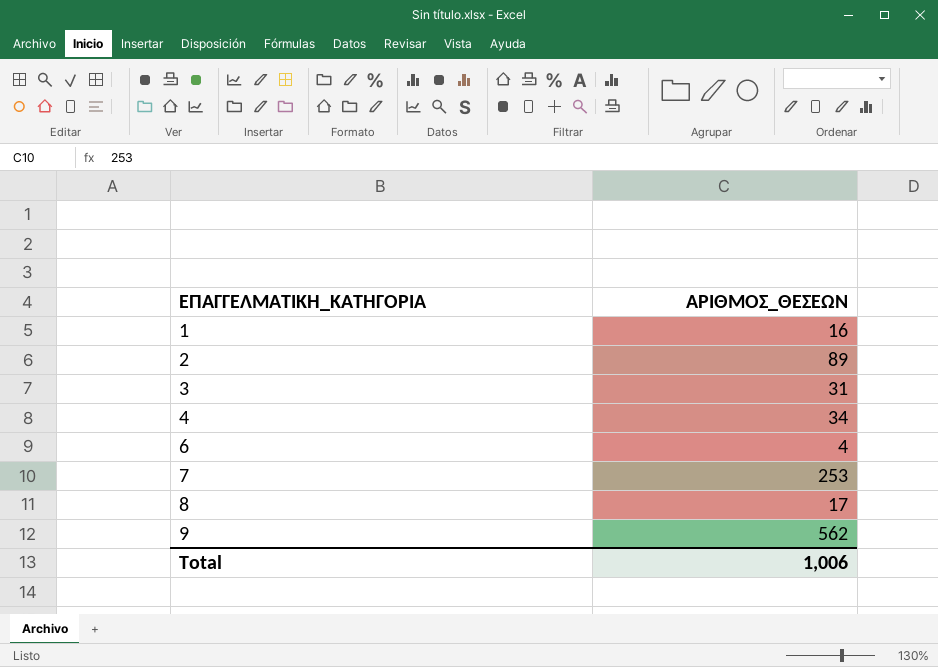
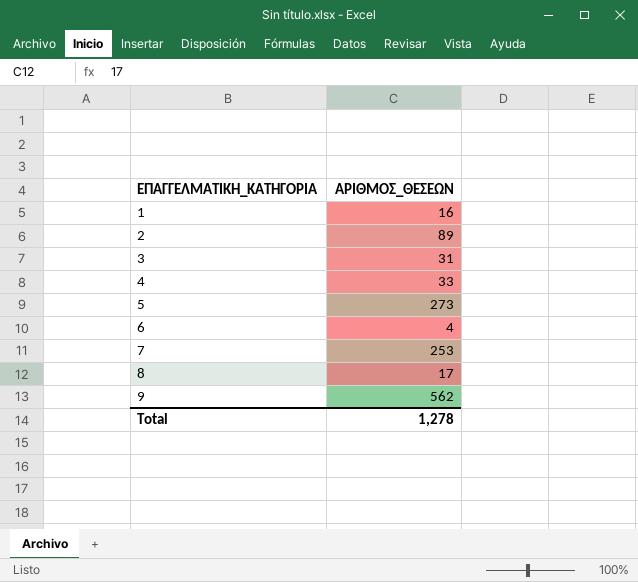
4 | ΑΡΙΘΜΟΣ_ΘΕΣΕΩΝ: 34 -> 33
row 5: none -> 273
Total | ΑΡΙΘΜΟΣ_ΘΕΣΕΩΝ: 1,006 -> 1,278

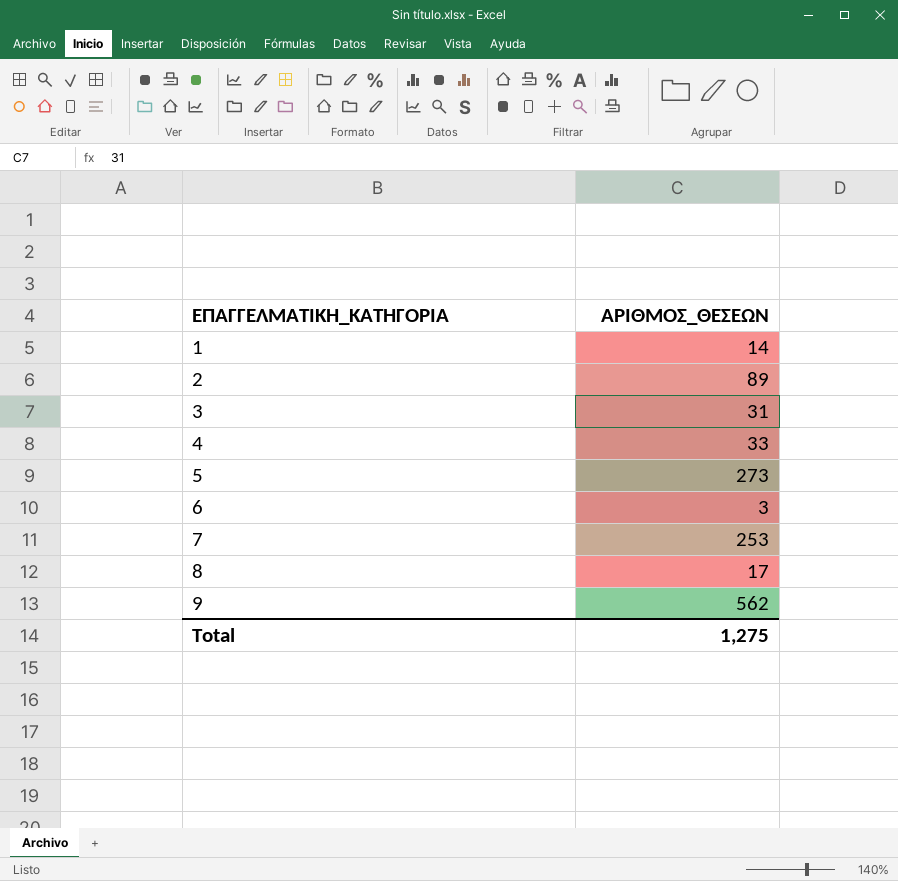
1 | ΑΡΙΘΜΟΣ_ΘΕΣΕΩΝ: 16 -> 14
6 | ΑΡΙΘΜΟΣ_ΘΕΣΕΩΝ: 4 -> 3
Total | ΑΡΙΘΜΟΣ_ΘΕΣΕΩΝ: 1,278 -> 1,275

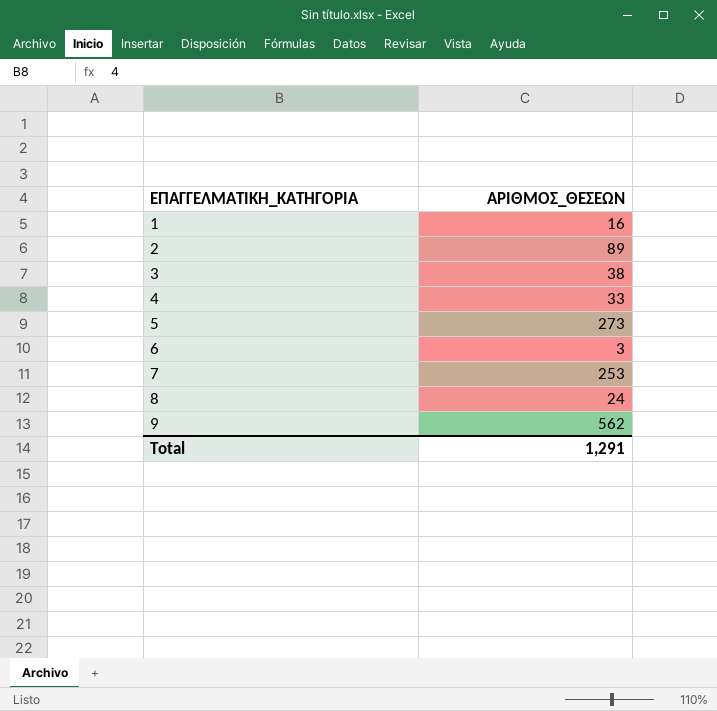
1 | ΑΡΙΘΜΟΣ_ΘΕΣΕΩΝ: 14 -> 16
3 | ΑΡΙΘΜΟΣ_ΘΕΣΕΩΝ: 31 -> 38
8 | ΑΡΙΘΜΟΣ_ΘΕΣΕΩΝ: 17 -> 24
Total | ΑΡΙΘΜΟΣ_ΘΕΣΕΩΝ: 1,275 -> 1,291

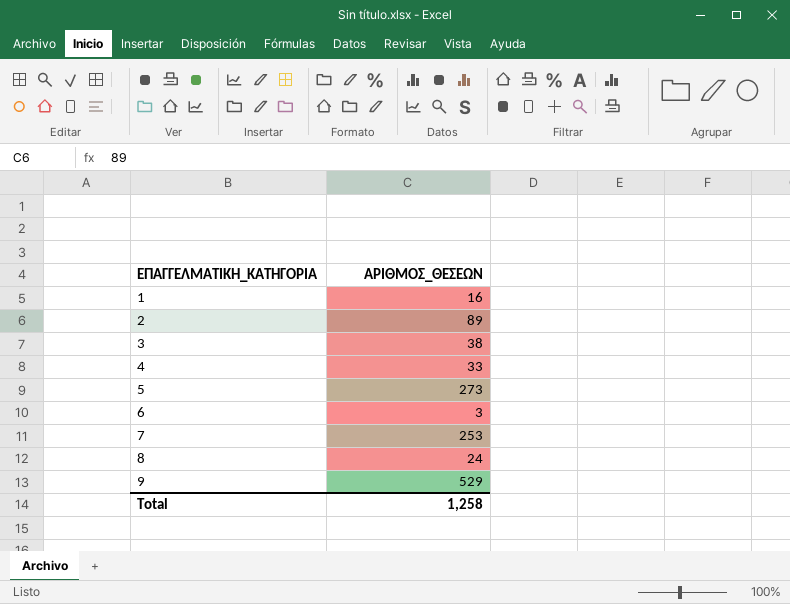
9 | ΑΡΙΘΜΟΣ_ΘΕΣΕΩΝ: 562 -> 529
Total | ΑΡΙΘΜΟΣ_ΘΕΣΕΩΝ: 1,291 -> 1,258

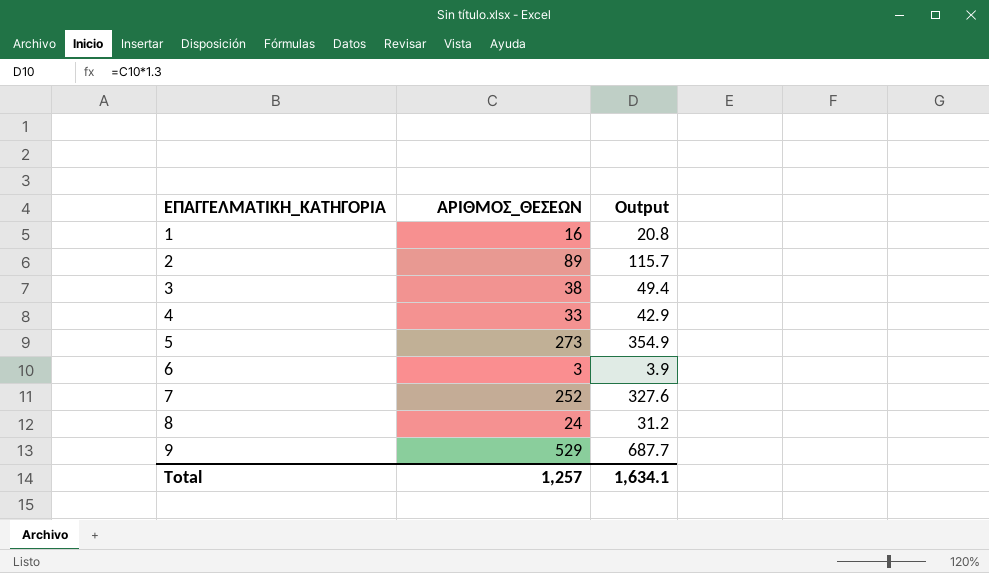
column Output | formula: none -> [ΑΡΙΘΜΟΣ_ΘΕΣΕΩΝ] * 1.3
7 | ΑΡΙΘΜΟΣ_ΘΕΣΕΩΝ: 253 -> 252
Total | ΑΡΙΘΜΟΣ_ΘΕΣΕΩΝ: 1,258 -> 1,257

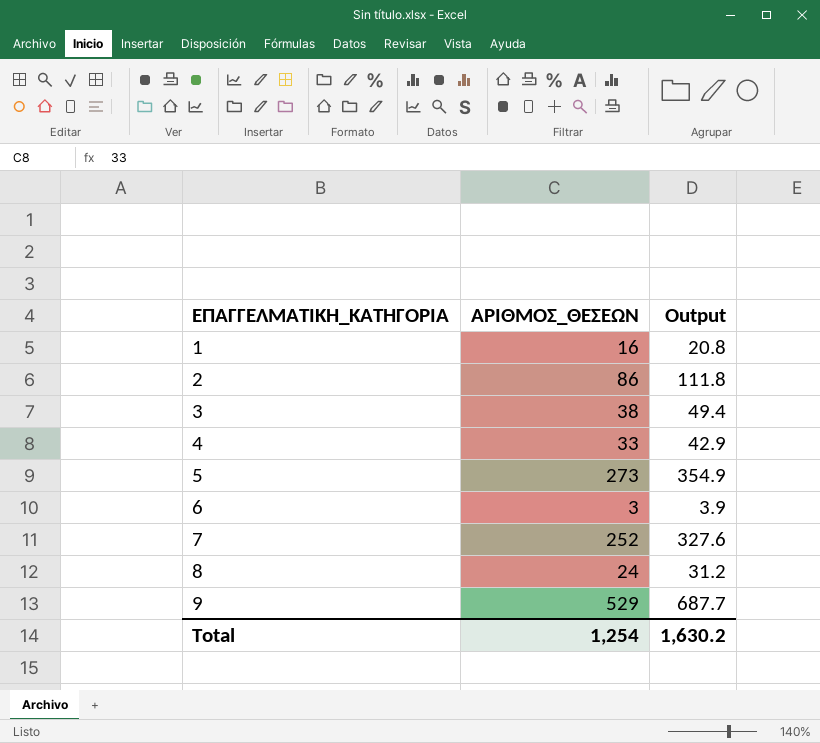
2 | ΑΡΙΘΜΟΣ_ΘΕΣΕΩΝ: 89 -> 86
2 | Output: 115.7 -> 111.8
Total | ΑΡΙΘΜΟΣ_ΘΕΣΕΩΝ: 1,257 -> 1,254
Total | Output: 1,634.1 -> 1,630.2

